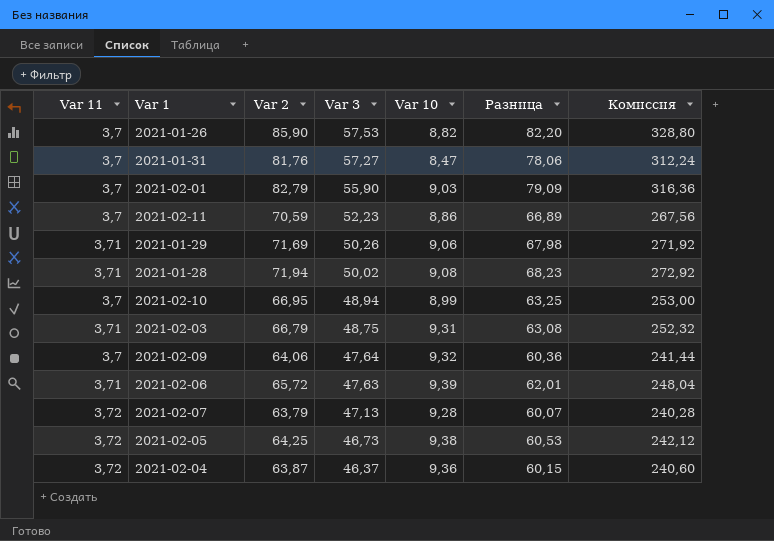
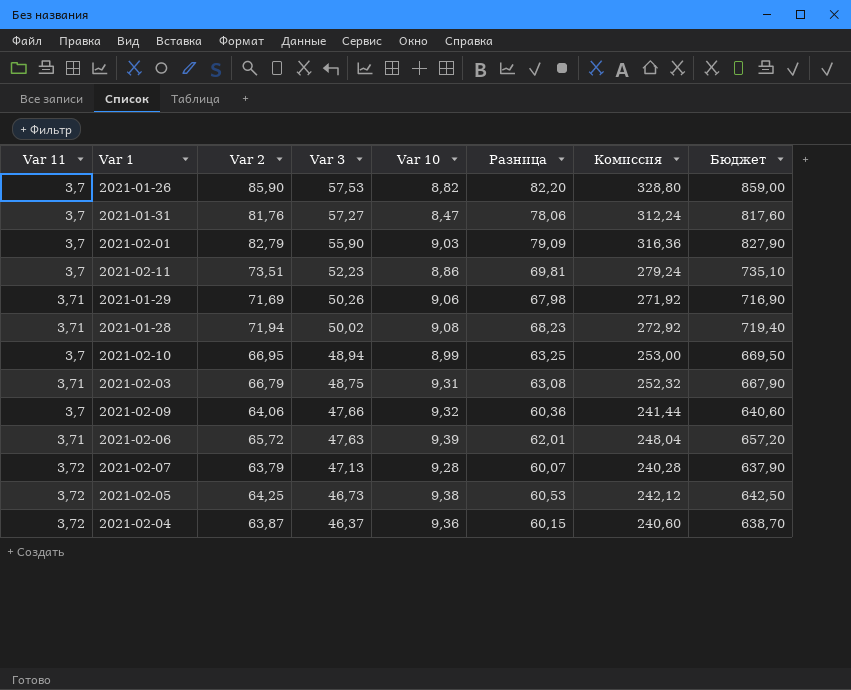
column Бюджет | formula: none -> [Var 2] * 10
2021-02-11 | Var 2: 70,59 -> 73,51
2021-02-11 | Разница: 66,89 -> 69,81
2021-02-11 | Комиссия: 267,56 -> 279,24
2021-02-09 | Var 3: 47,64 -> 47,66

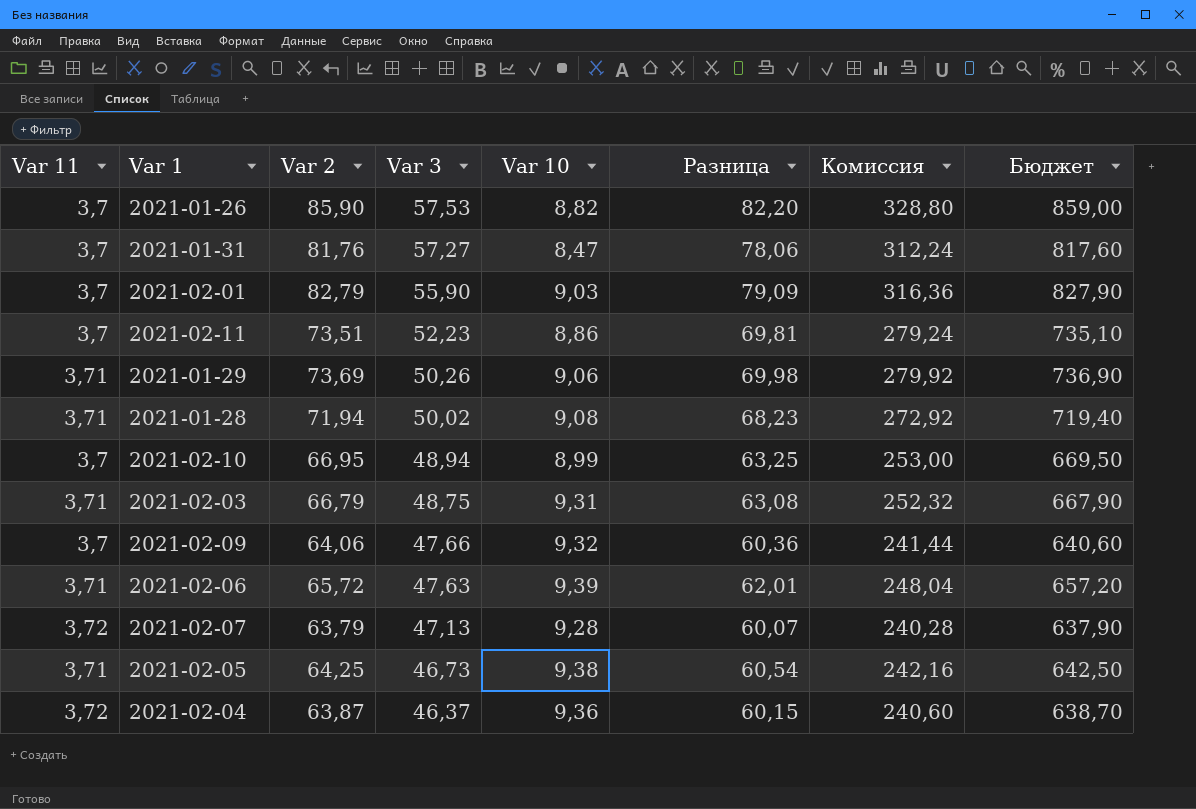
2021-01-29 | Var 2: 71,69 -> 73,69
2021-01-29 | Разница: 67,98 -> 69,98
2021-01-29 | Комиссия: 271,92 -> 279,92
2021-01-29 | Бюджет: 716,90 -> 736,90
2021-02-05 | Var 11: 3,72 -> 3,71
2021-02-05 | Разница: 60,53 -> 60,54
2021-02-05 | Комиссия: 242,12 -> 242,16

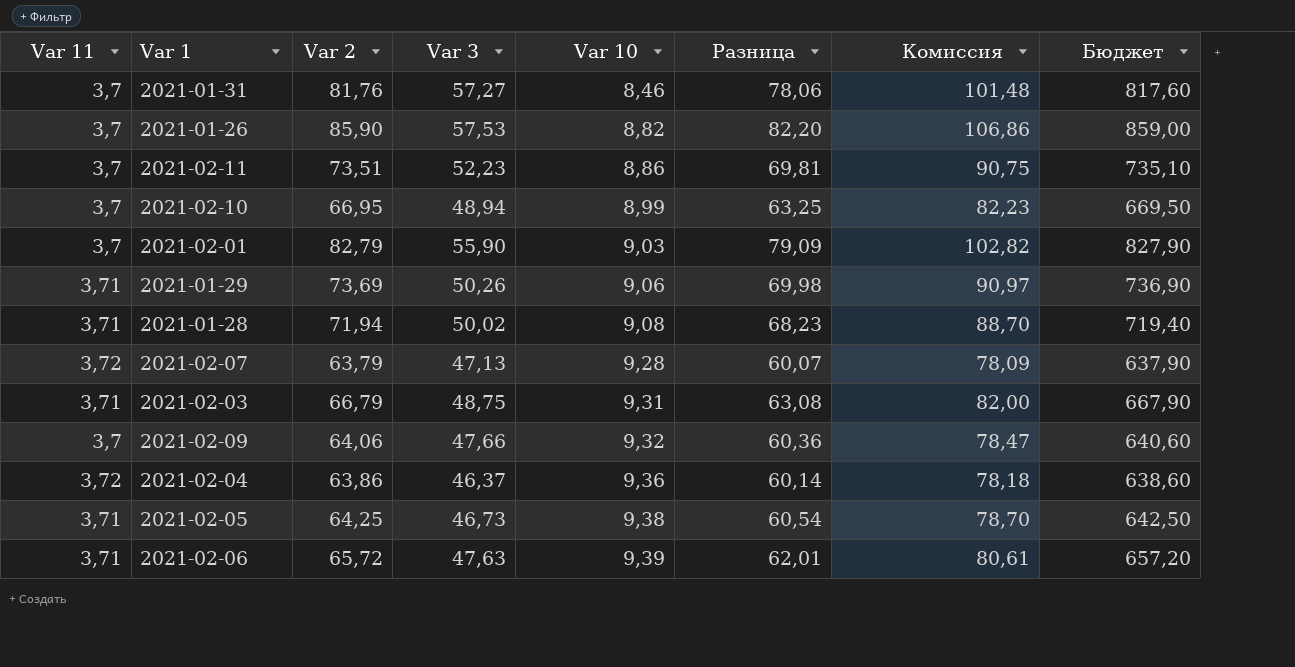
row order: Var 3 descending -> Var 10 ascending
column Комиссия | formula: [Разница] * 4 -> [Разница] * 1,3
2021-01-31 | Var 10: 8,47 -> 8,46
2021-02-04 | Var 2: 63,87 -> 63,86
2021-02-04 | Разница: 60,15 -> 60,14
2021-02-04 | Бюджет: 638,70 -> 638,60

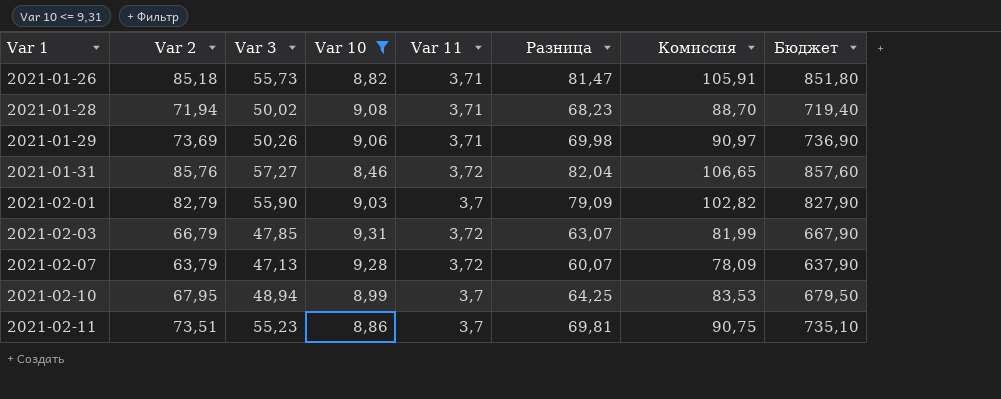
filter: none -> Var 10 <= 9,31
row order: Var 10 ascending -> Var 1 ascending
column Var 11 | position: 1 -> 5
2021-01-26 | Var 2: 85,90 -> 85,18
2021-01-26 | Var 3: 57,53 -> 55,73
2021-01-26 | Var 11: 3,7 -> 3,71
2021-01-26 | Разница: 82,20 -> 81,47
2021-01-26 | Комиссия: 106,86 -> 105,91
2021-01-26 | Бюджет: 859,00 -> 851,80
2021-01-31 | Var 2: 81,76 -> 85,76
2021-01-31 | Var 11: 3,7 -> 3,72
2021-01-31 | Разница: 78,06 -> 82,04
2021-01-31 | Комиссия: 101,48 -> 106,65
2021-01-31 | Бюджет: 817,60 -> 857,60
2021-02-03 | Var 3: 48,75 -> 47,85
2021-02-03 | Var 11: 3,71 -> 3,72
2021-02-03 | Разница: 63,08 -> 63,07
2021-02-03 | Комиссия: 82,00 -> 81,99
2021-02-10 | Var 2: 66,95 -> 67,95
2021-02-10 | Разница: 63,25 -> 64,25
2021-02-10 | Комиссия: 82,23 -> 83,53
2021-02-10 | Бюджет: 669,50 -> 679,50
2021-02-11 | Var 3: 52,23 -> 55,23

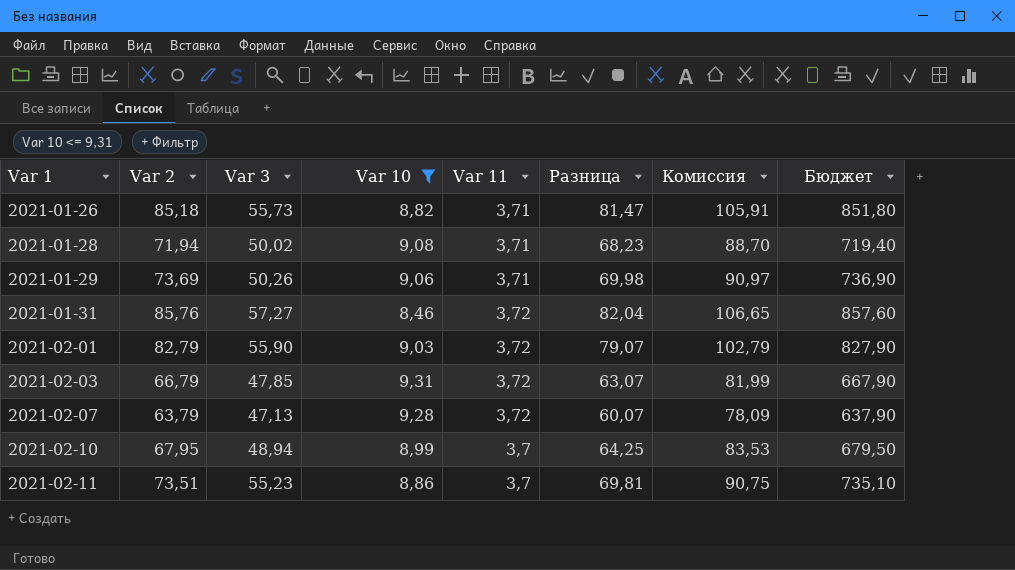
2021-02-01 | Var 11: 3,7 -> 3,72
2021-02-01 | Разница: 79,09 -> 79,07
2021-02-01 | Комиссия: 102,82 -> 102,79

